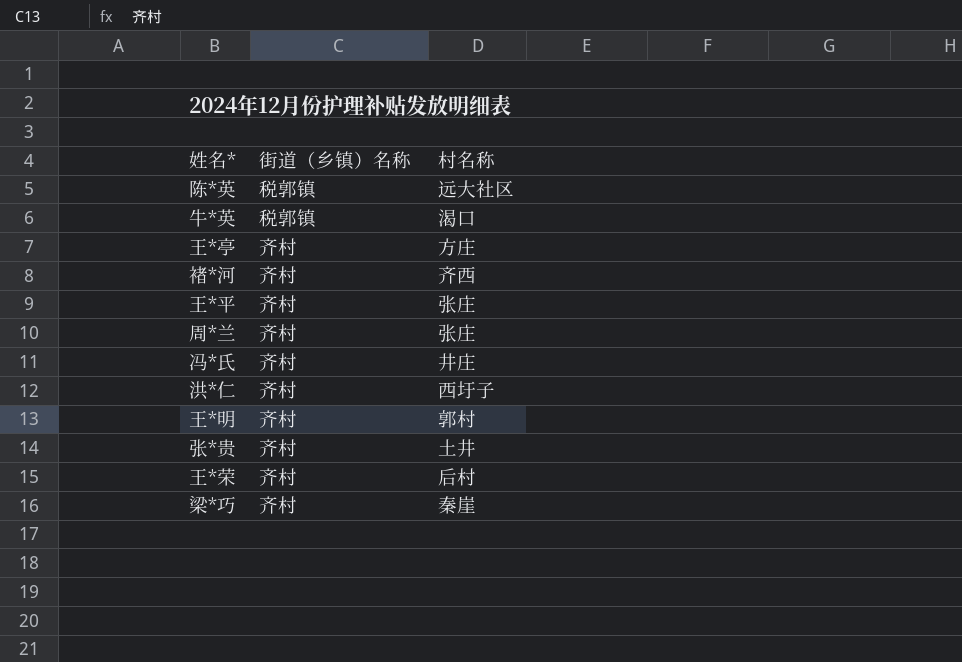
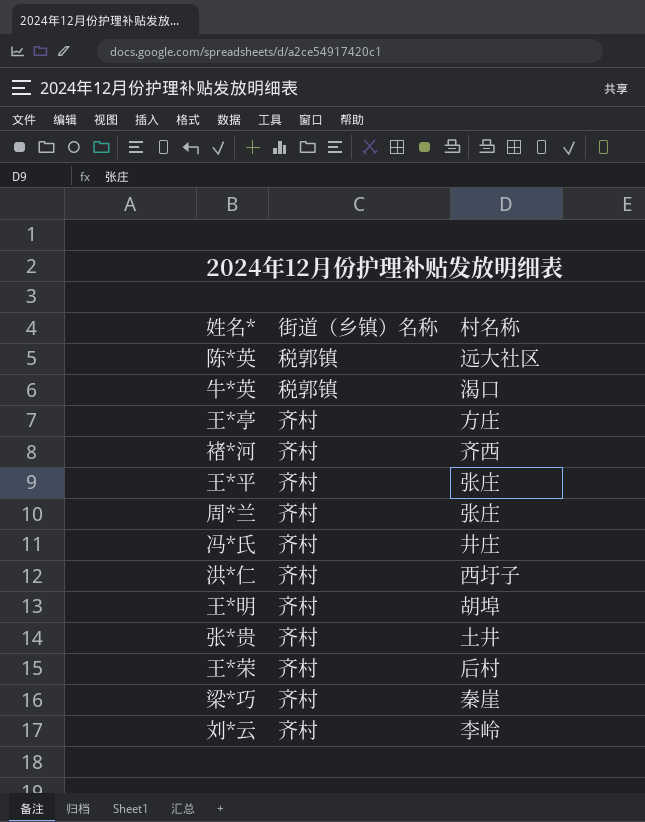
王*明 | 村名称: 郭村 -> 胡埠
row 刘*云: none -> 齐村 | 李岭

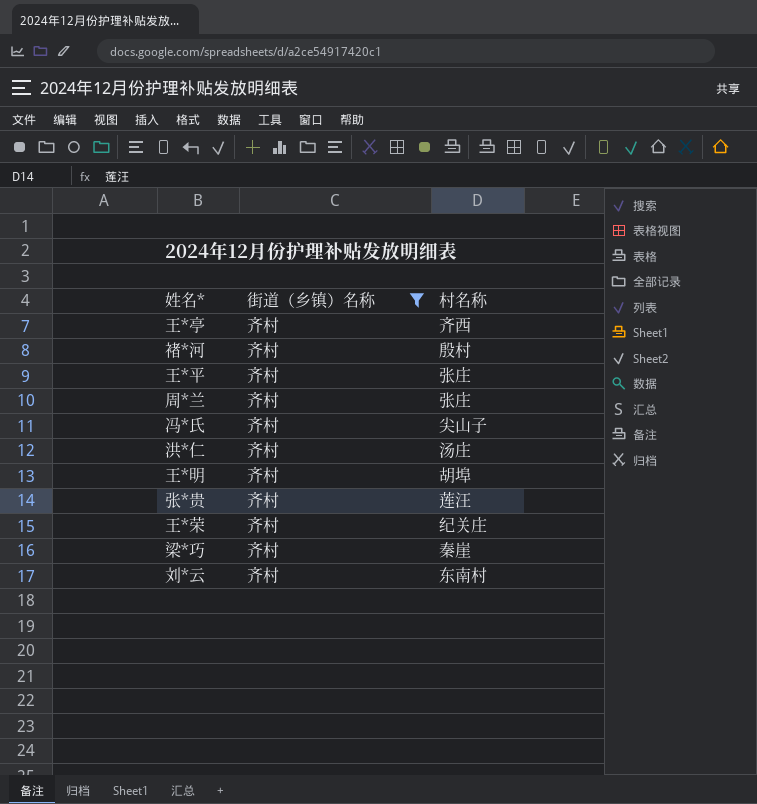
filter: none -> 街道（乡镇）名称 = 齐村
王*亭 | 村名称: 方庄 -> 齐西
褚*河 | 村名称: 齐西 -> 殷村
冯*氏 | 村名称: 井庄 -> 尖山子
洪*仁 | 村名称: 西圩子 -> 汤庄
张*贵 | 村名称: 土井 -> 莲汪
王*荣 | 村名称: 后村 -> 纪关庄
刘*云 | 村名称: 李岭 -> 东南村

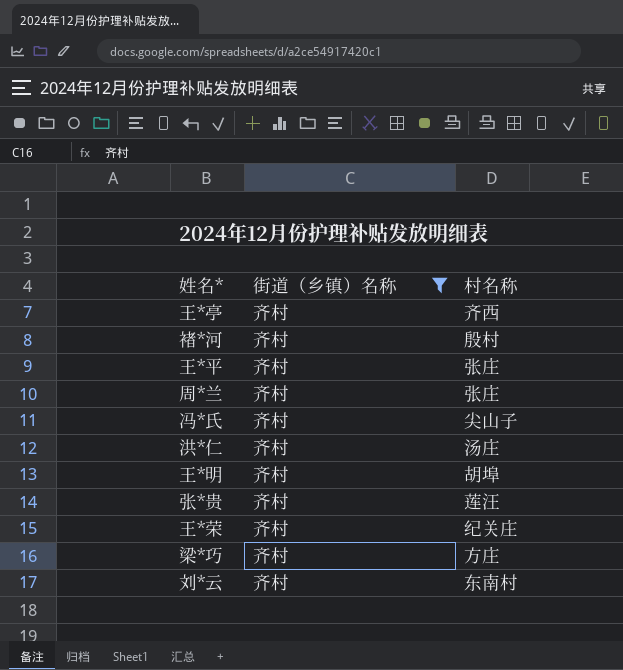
梁*巧 | 村名称: 秦崖 -> 方庄

